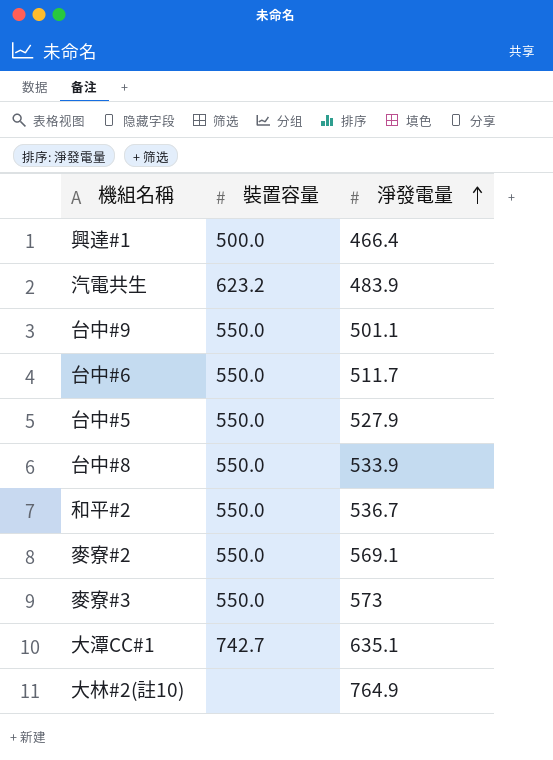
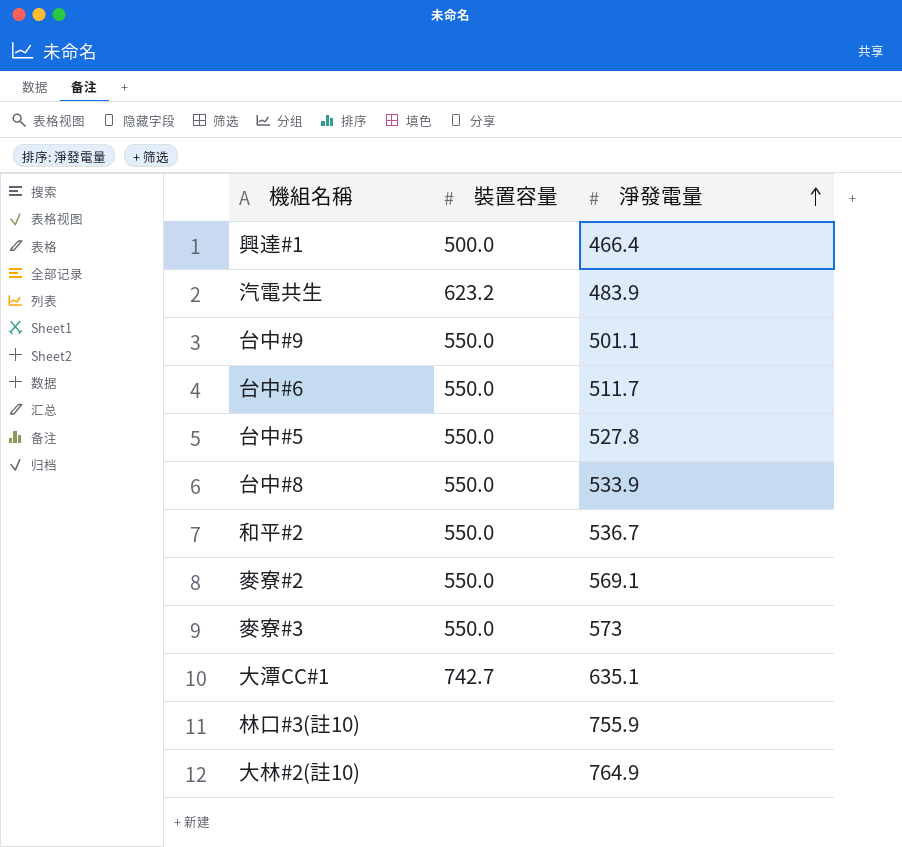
台中#5 | 淨發電量: 527.9 -> 527.8
row 林口#3(註10): none -> none | 755.9

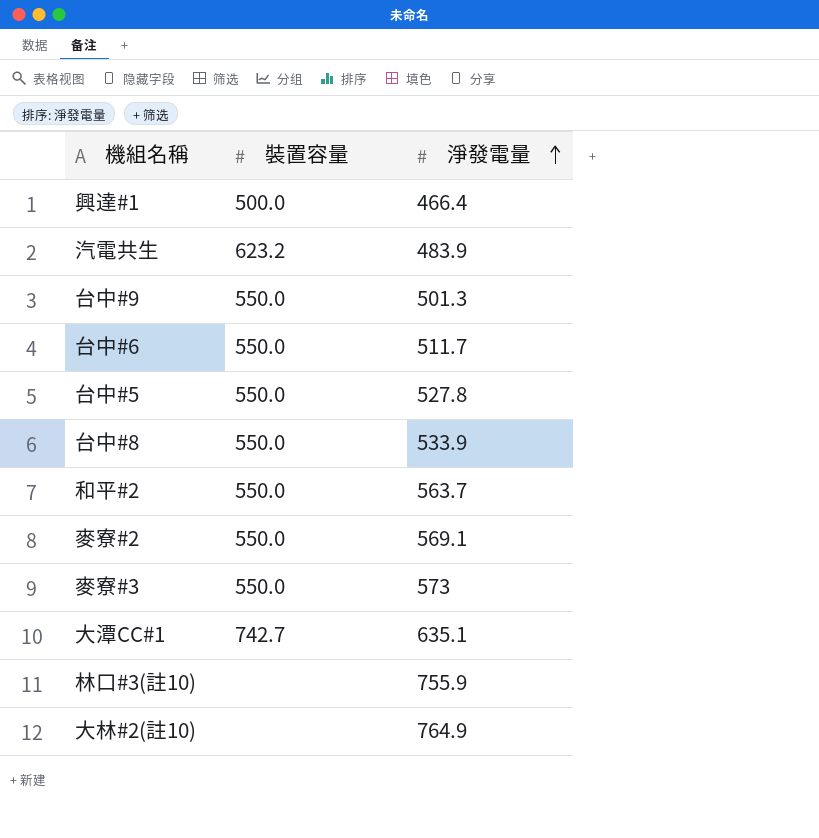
台中#9 | 淨發電量: 501.1 -> 501.3
和平#2 | 淨發電量: 536.7 -> 563.7

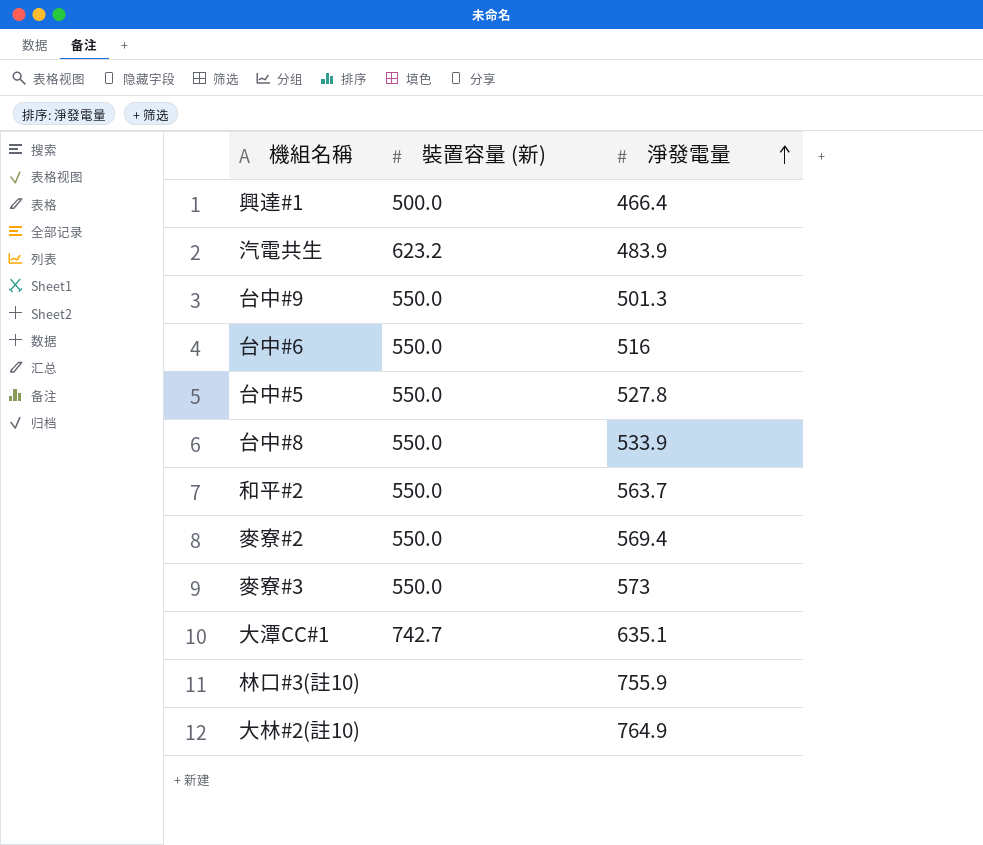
column name: 裝置容量 -> 裝置容量 (新)
台中#6 | 淨發電量: 511.7 -> 516
麥寮#2 | 淨發電量: 569.1 -> 569.4

